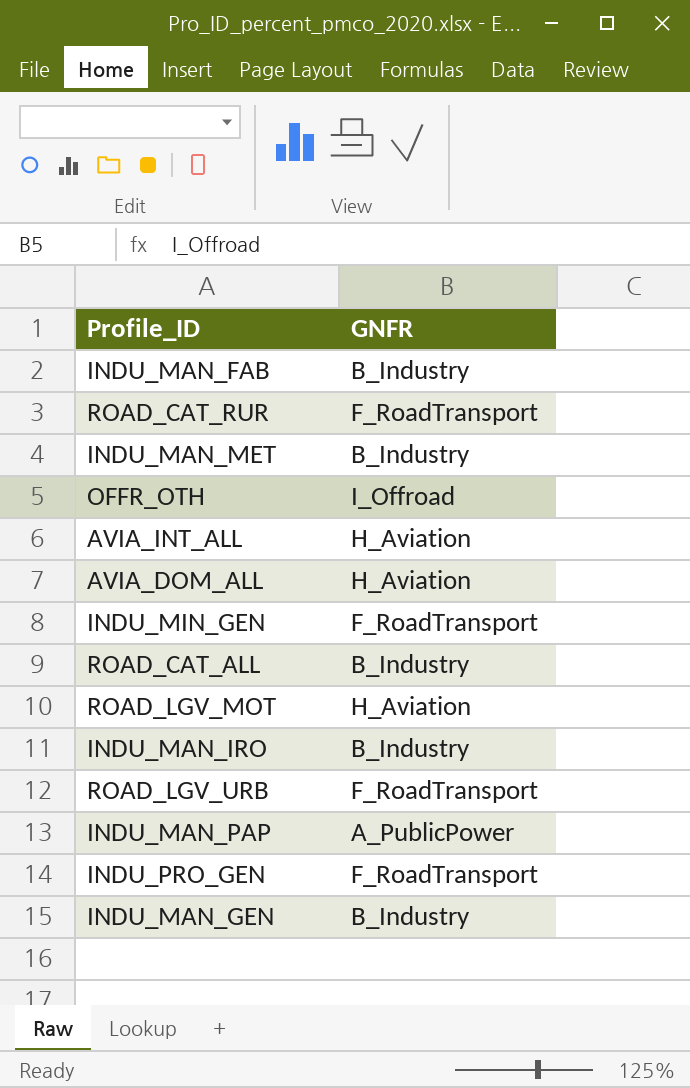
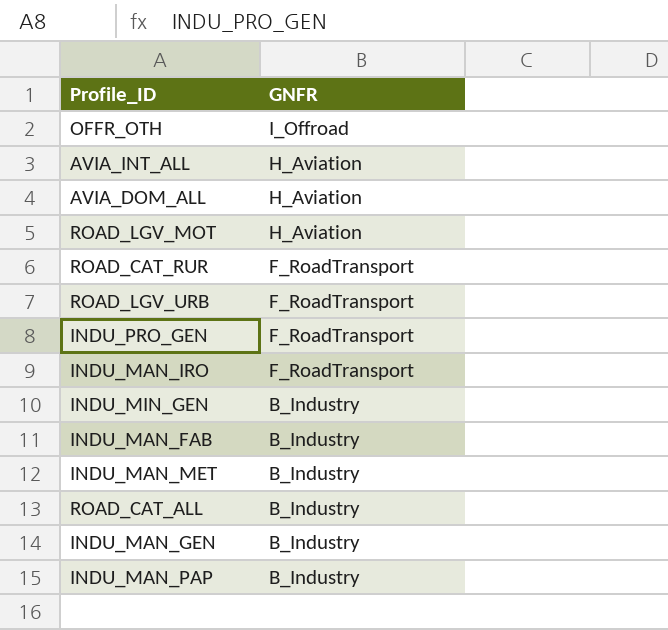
row order: none -> GNFR descending
INDU_MAN_IRO | GNFR: B_Industry -> F_RoadTransport
INDU_MIN_GEN | GNFR: F_RoadTransport -> B_Industry
INDU_MAN_PAP | GNFR: A_PublicPower -> B_Industry

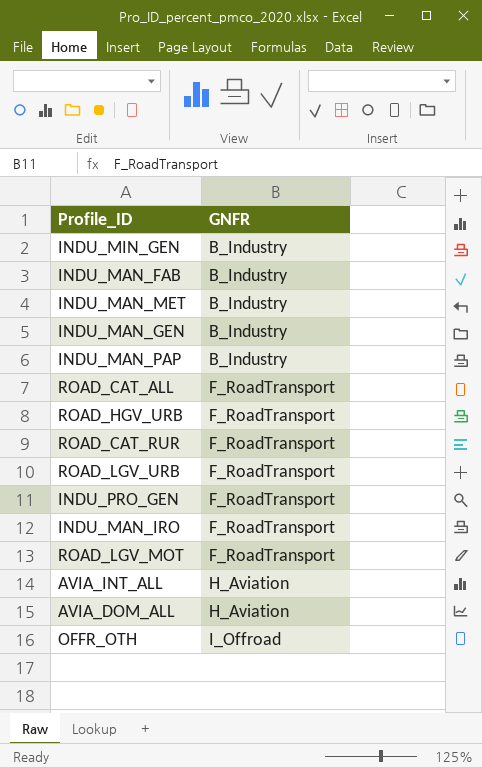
row order: GNFR descending -> GNFR ascending
ROAD_CAT_ALL | GNFR: B_Industry -> F_RoadTransport
row ROAD_HGV_URB: none -> F_RoadTransport
ROAD_LGV_MOT | GNFR: H_Aviation -> F_RoadTransport

